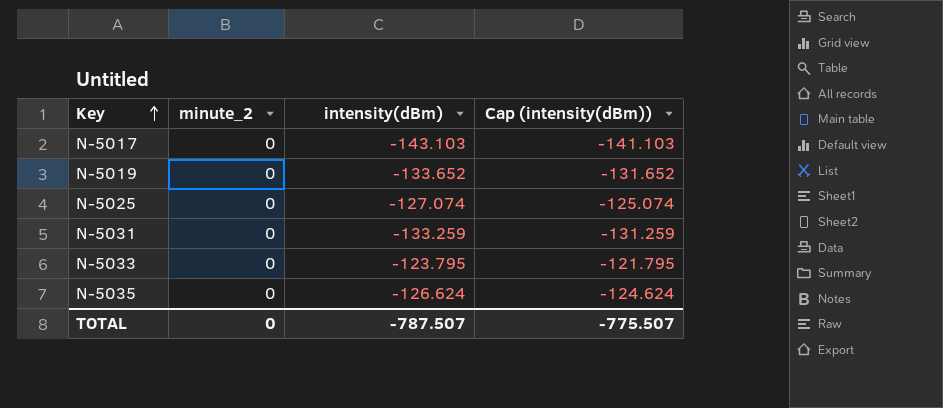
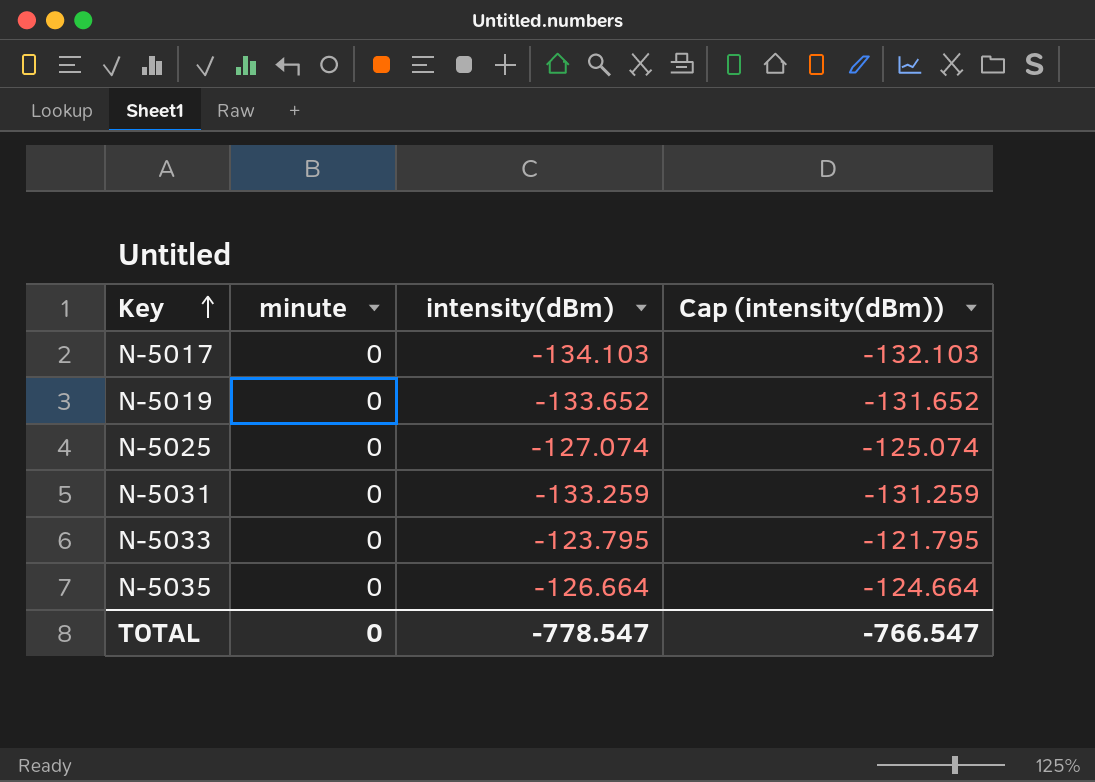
column name: minute_2 -> minute
N-5017 | intensity(dBm): -143.103 -> -134.103
N-5017 | Cap (intensity(dBm)): -141.103 -> -132.103
N-5035 | intensity(dBm): -126.624 -> -126.664
N-5035 | Cap (intensity(dBm)): -124.624 -> -124.664
TOTAL | intensity(dBm): -787.507 -> -778.547
TOTAL | Cap (intensity(dBm)): -775.507 -> -766.547

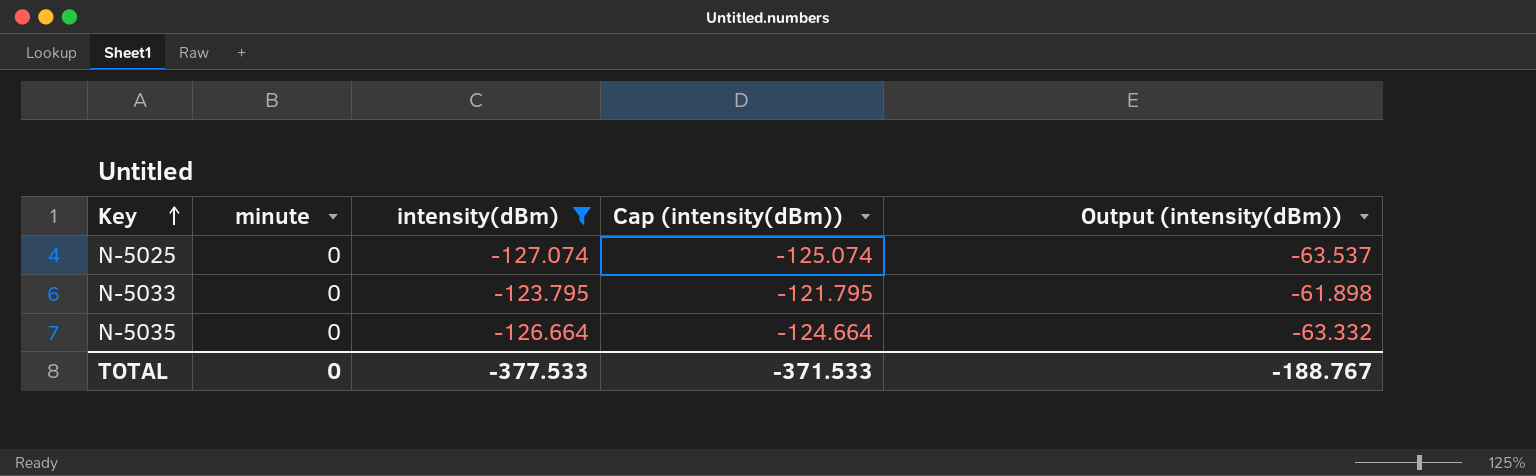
filter: none -> intensity(dBm) >= -127.074
column Output (intensity(dBm)) | formula: none -> [intensity(dBm)] * 0.5
TOTAL | intensity(dBm): -778.547 -> -377.533
TOTAL | Cap (intensity(dBm)): -766.547 -> -371.533

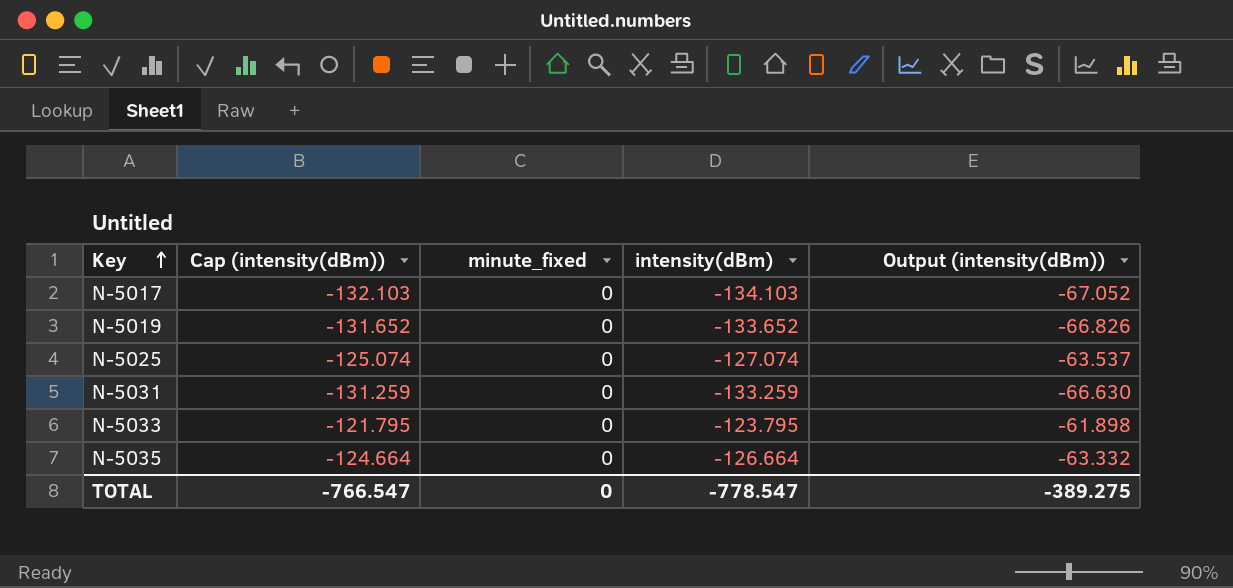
filter: intensity(dBm) >= -127.074 -> none
column Cap (intensity(dBm)) | position: 4 -> 2
column name: minute -> minute_fixed
TOTAL | Cap (intensity(dBm)): -371.533 -> -766.547
TOTAL | intensity(dBm): -377.533 -> -778.547
TOTAL | Output (intensity(dBm)): -188.767 -> -389.275

